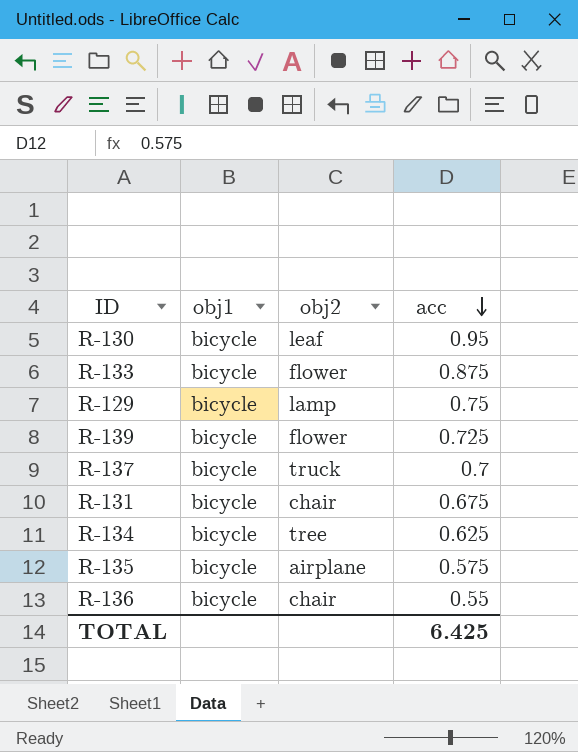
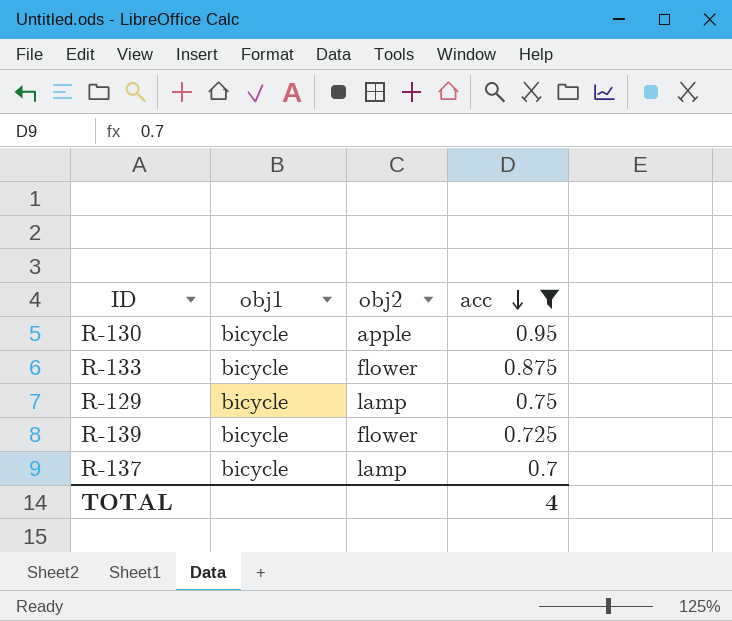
filter: none -> acc >= 0.7
R-130 | obj2: leaf -> apple
R-137 | obj2: truck -> lamp
TOTAL | acc: 6.425 -> 4

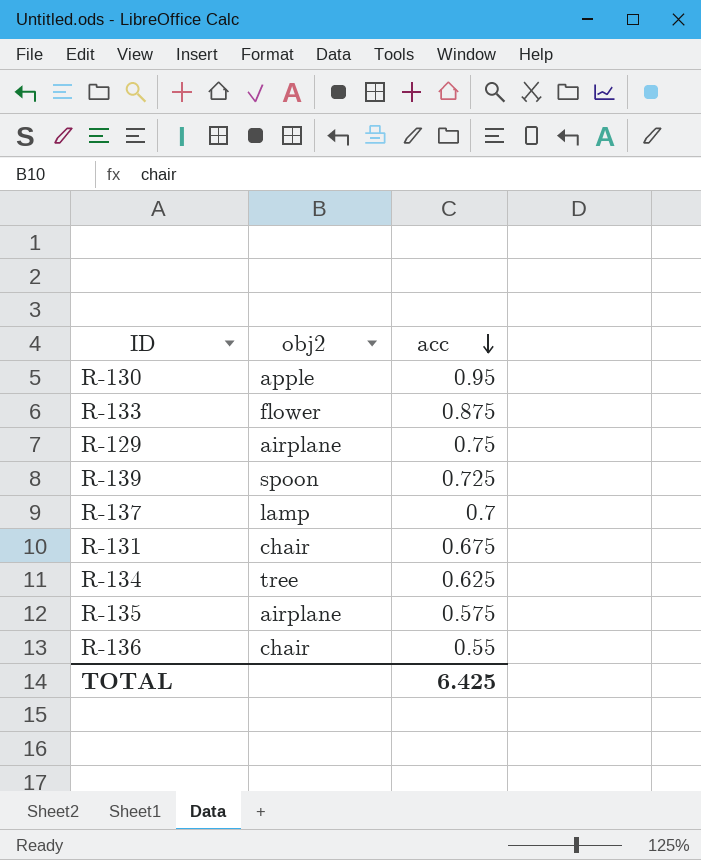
filter: acc >= 0.7 -> none
column obj1 | position: 2 -> none
R-129 | obj2: lamp -> airplane
R-139 | obj2: flower -> spoon
TOTAL | acc: 4 -> 6.425

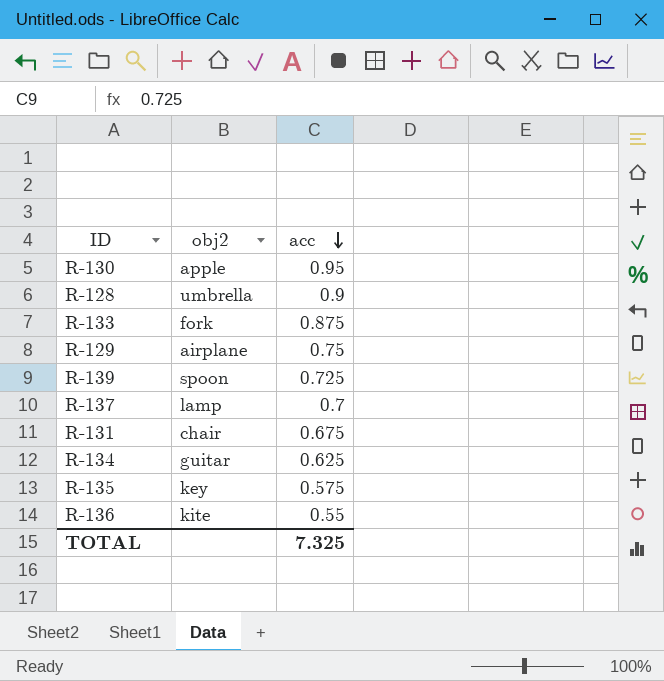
row R-128: none -> umbrella | 0.9
R-133 | obj2: flower -> fork
R-134 | obj2: tree -> guitar
R-135 | obj2: airplane -> key
R-136 | obj2: chair -> kite
TOTAL | acc: 6.425 -> 7.325

